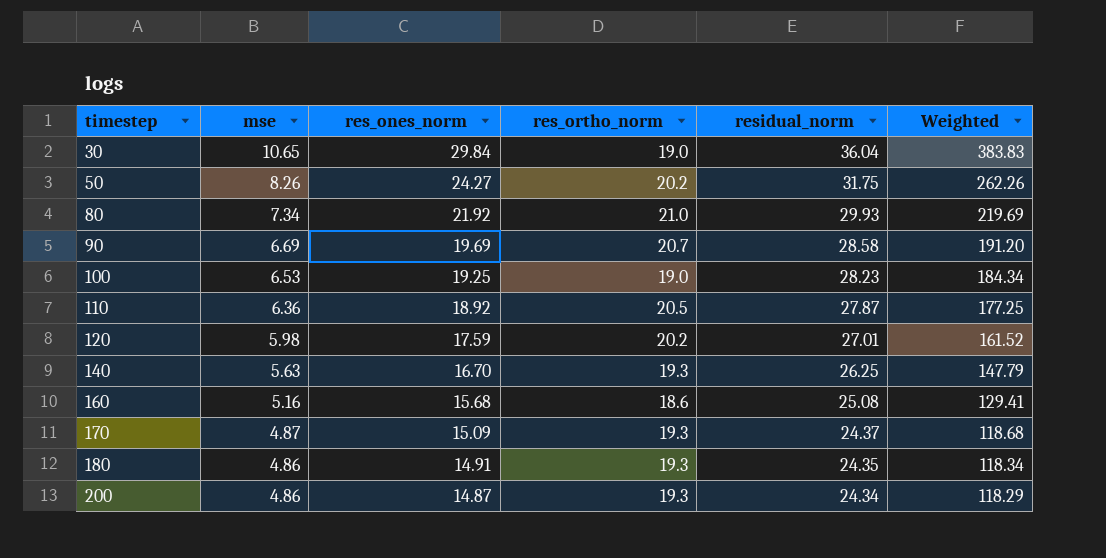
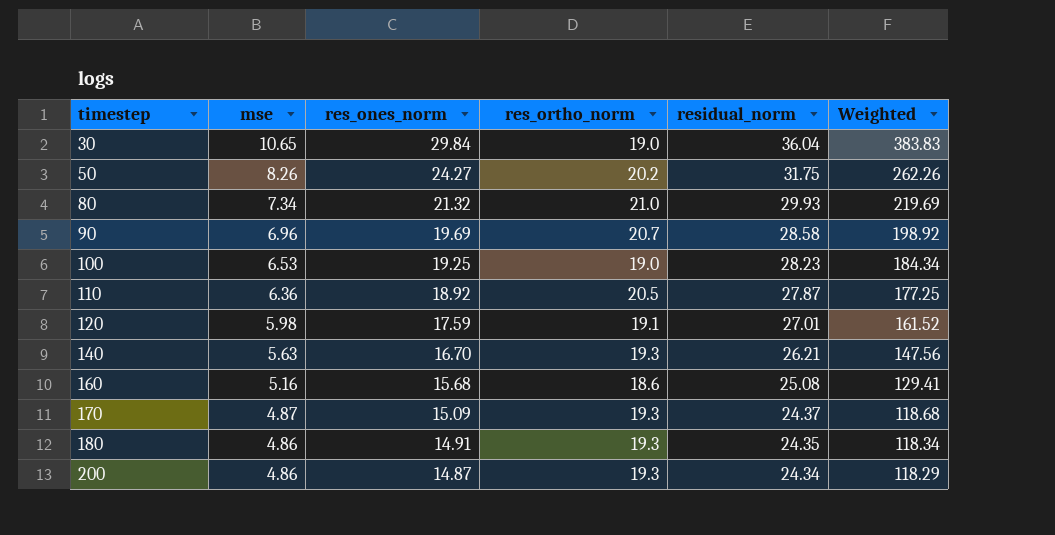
80 | res_ones_norm: 21.92 -> 21.32
90 | mse: 6.69 -> 6.96
90 | Weighted: 191.20 -> 198.92
120 | res_ortho_norm: 20.2 -> 19.1
140 | residual_norm: 26.25 -> 26.21
140 | Weighted: 147.79 -> 147.56

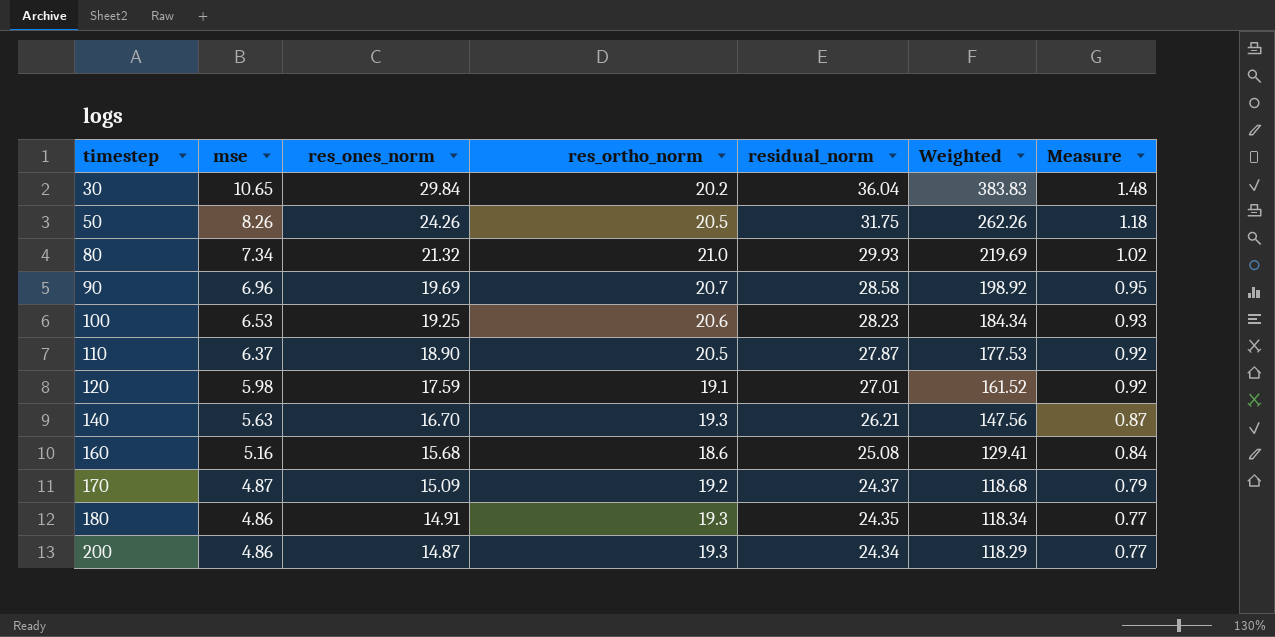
column Measure | formula: none -> [res_ones_norm] / [res_ortho_norm]
30 | res_ortho_norm: 19.0 -> 20.2
50 | res_ones_norm: 24.27 -> 24.26
50 | res_ortho_norm: 20.2 -> 20.5
100 | res_ortho_norm: 19.0 -> 20.6
110 | mse: 6.36 -> 6.37
110 | res_ones_norm: 18.92 -> 18.90
110 | Weighted: 177.25 -> 177.53
170 | res_ortho_norm: 19.3 -> 19.2

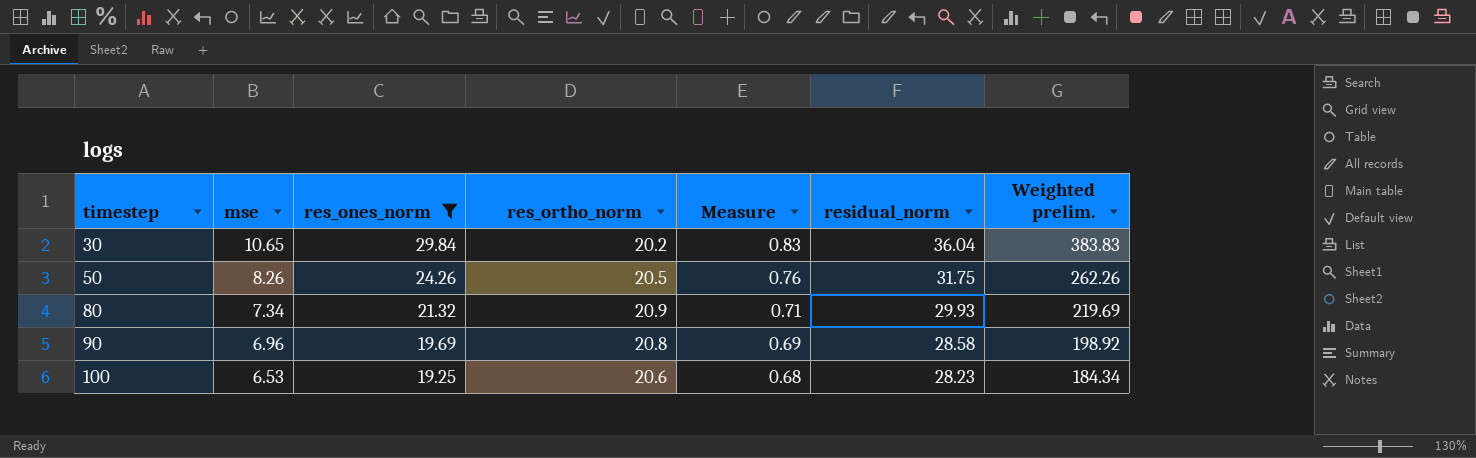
filter: none -> res_ones_norm >= 19.25
column Measure | formula: [res_ones_norm] / [res_ortho_norm] -> [res_ones_norm] / [residual_norm]
column Measure | position: 7 -> 5
column name: Weighted -> Weighted prelim.
80 | res_ortho_norm: 21.0 -> 20.9
90 | res_ortho_norm: 20.7 -> 20.8

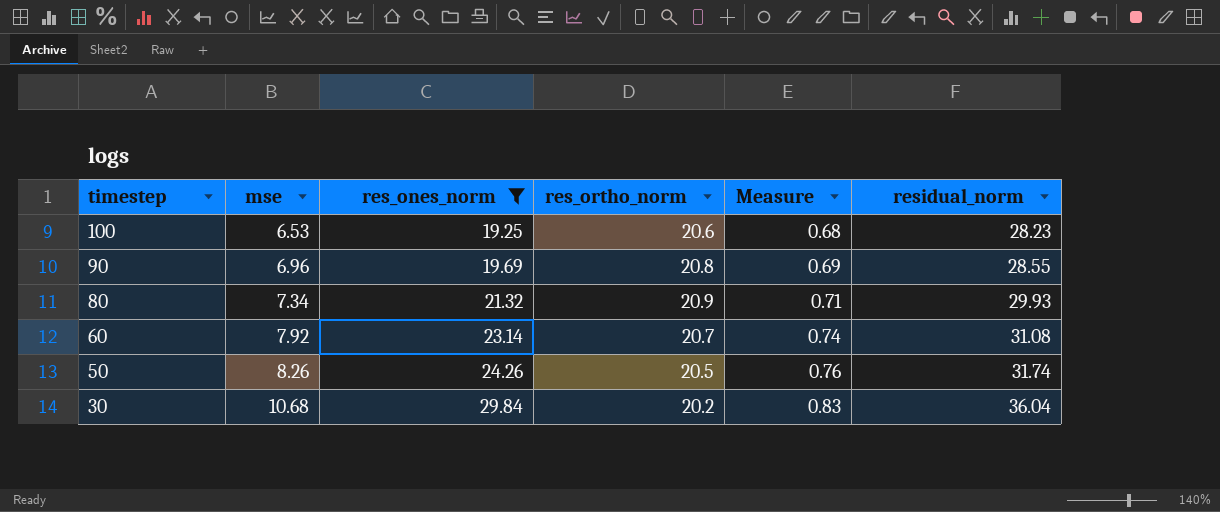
row order: timestep ascending -> timestep descending
column Weighted prelim. | formula: [mse] * [residual_norm] -> none
90 | residual_norm: 28.58 -> 28.55
row 60: none -> 7.92 | 23.14 | 20.7 | 0.74 | 31.08
50 | residual_norm: 31.75 -> 31.74
30 | mse: 10.65 -> 10.68

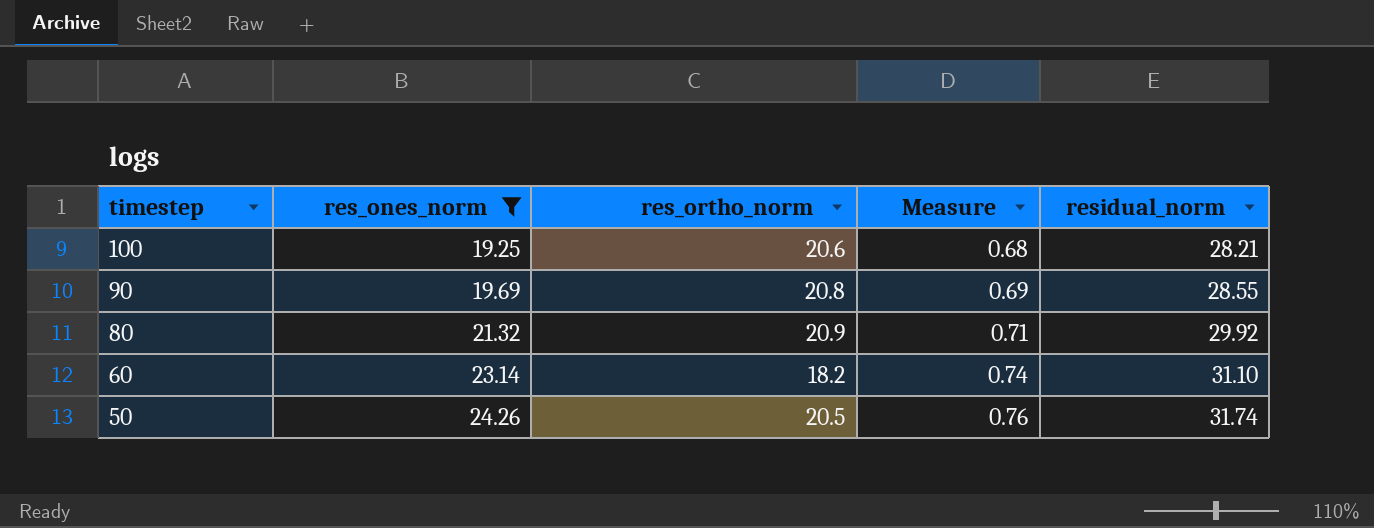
column mse | position: 2 -> none
row 30: 10.68 | 29.84 | 20.2 | 0.83 | 36.04 -> none
100 | residual_norm: 28.23 -> 28.21
80 | residual_norm: 29.93 -> 29.92
60 | res_ortho_norm: 20.7 -> 18.2
60 | residual_norm: 31.08 -> 31.10

